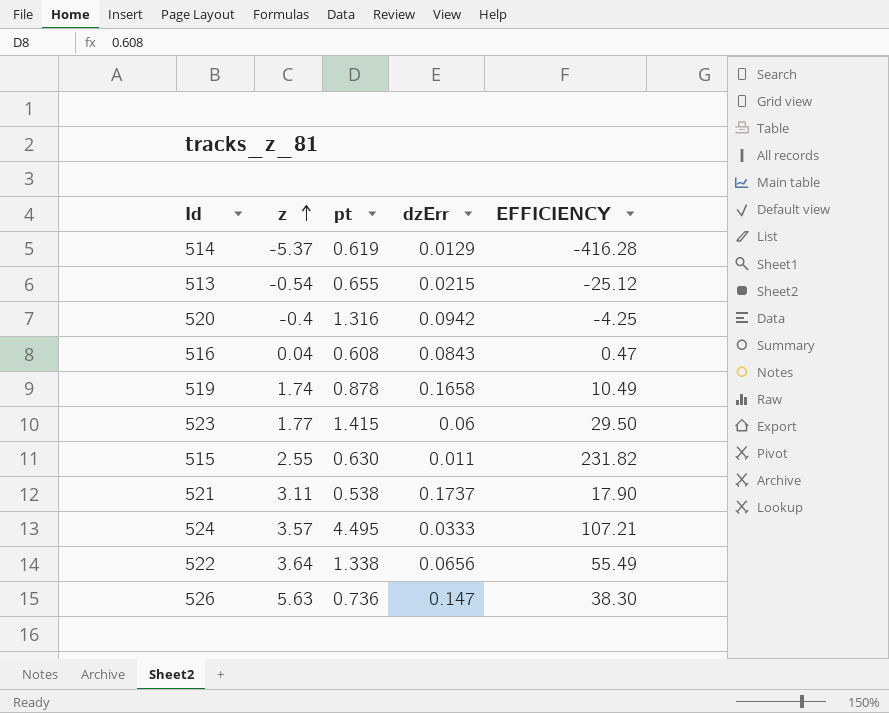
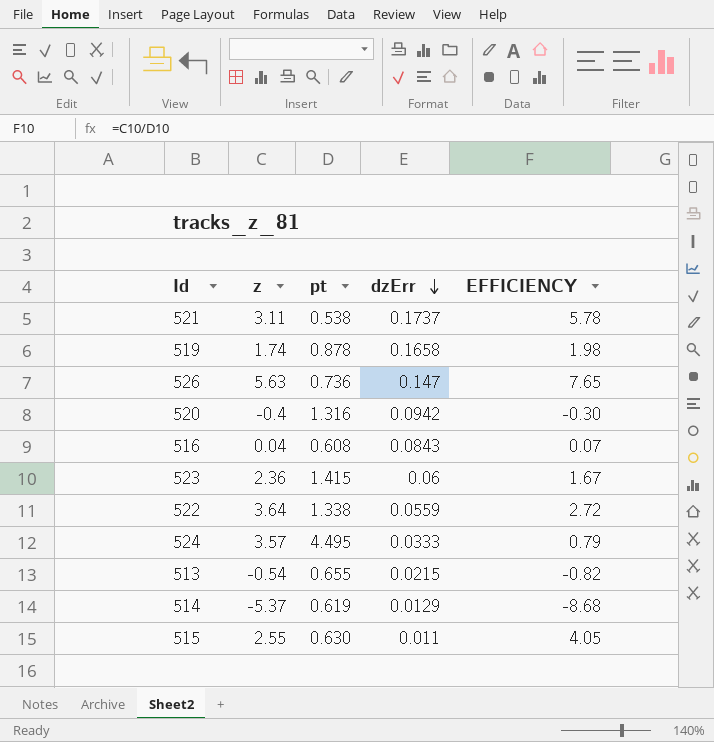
row order: z ascending -> dzErr descending
column EFFICIENCY | formula: [z] / [dzErr] -> [z] / [pt]
523 | z: 1.77 -> 2.36
522 | dzErr: 0.0656 -> 0.0559

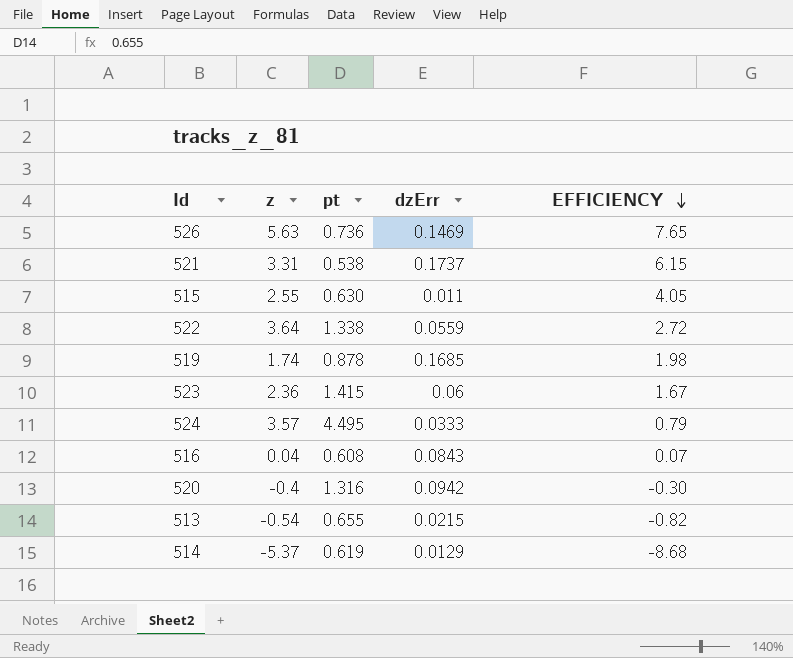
row order: dzErr descending -> EFFICIENCY descending
526 | dzErr: 0.147 -> 0.1469
521 | z: 3.11 -> 3.31
521 | EFFICIENCY: 5.78 -> 6.15
519 | dzErr: 0.1658 -> 0.1685

